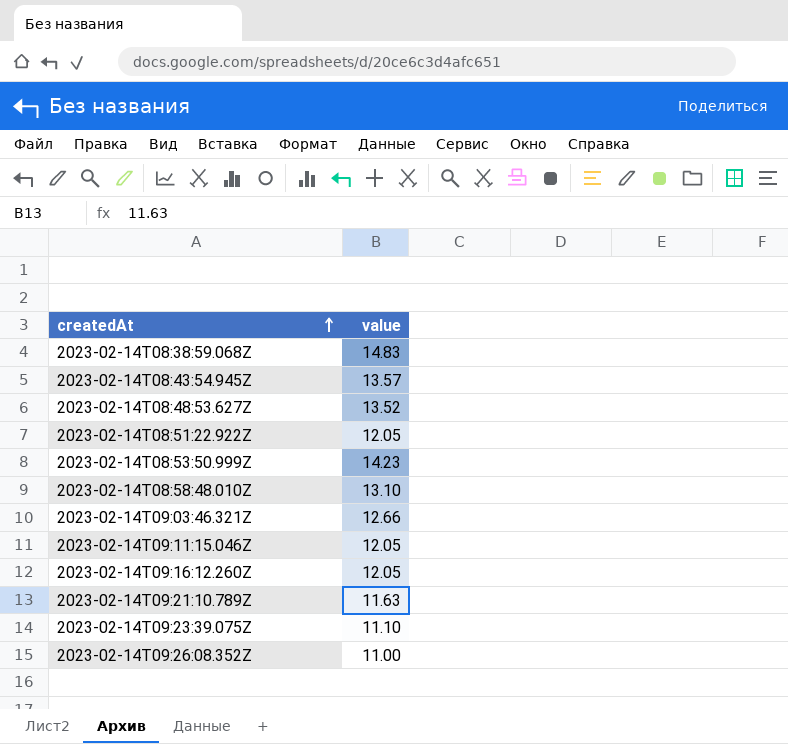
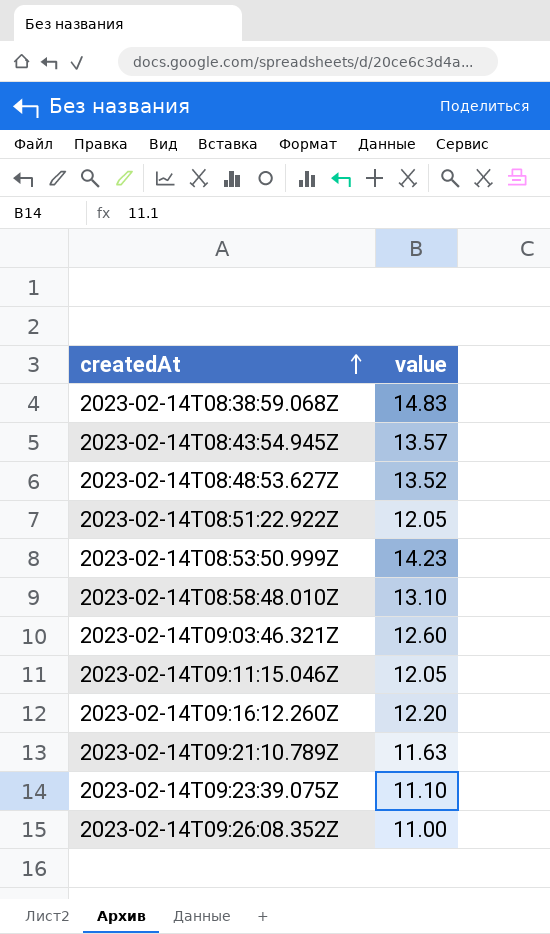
2023-02-14T09:03:46.321Z | value: 12.66 -> 12.60
2023-02-14T09:16:12.260Z | value: 12.05 -> 12.20

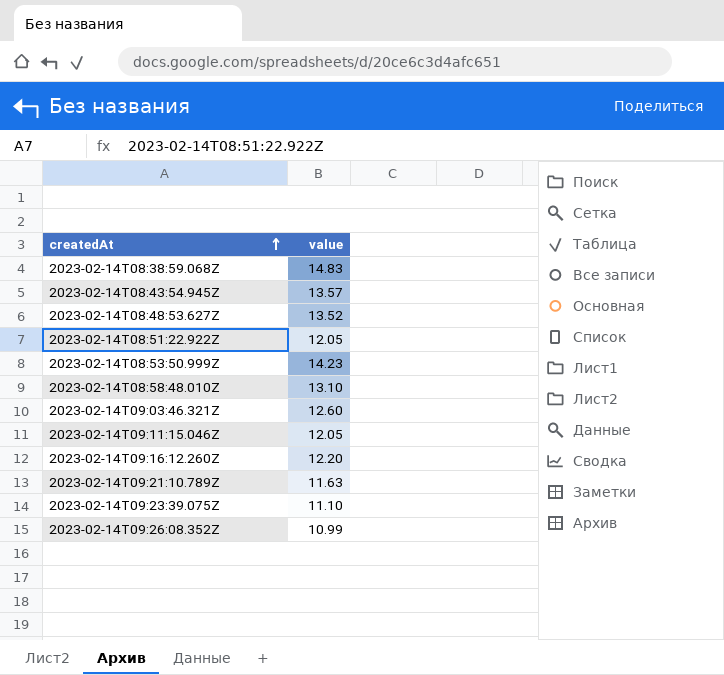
2023-02-14T09:26:08.352Z | value: 11.00 -> 10.99

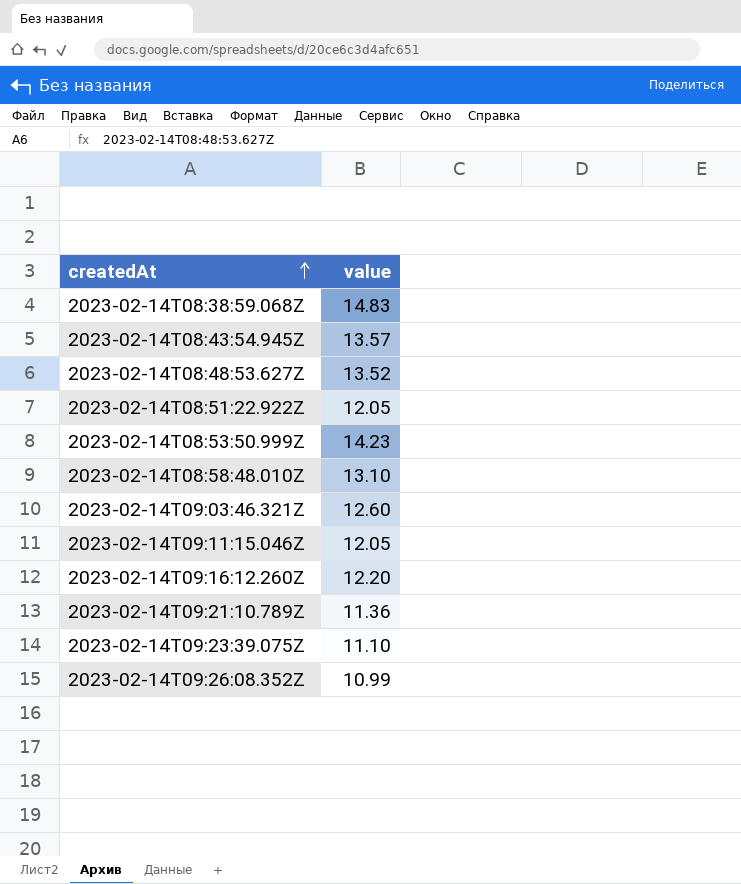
2023-02-14T09:21:10.789Z | value: 11.63 -> 11.36

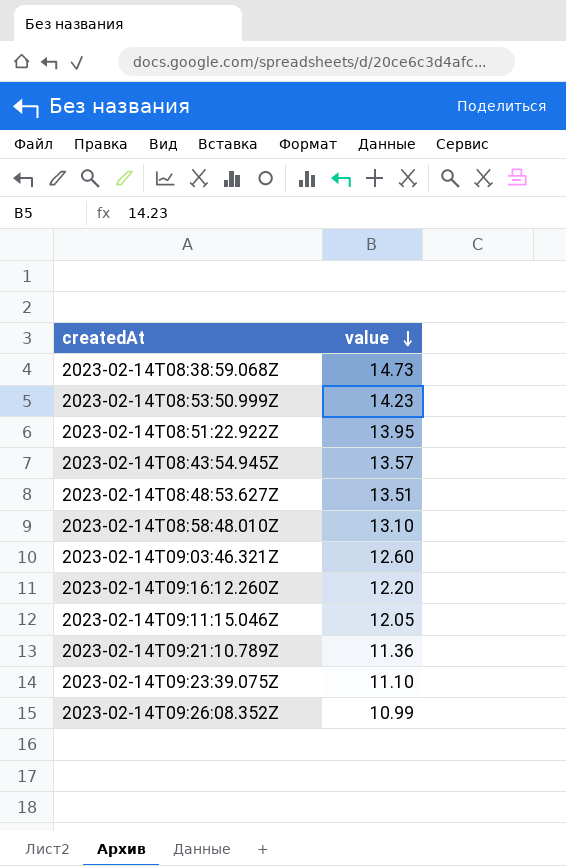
row order: createdAt ascending -> value descending
2023-02-14T08:38:59.068Z | value: 14.83 -> 14.73
2023-02-14T08:51:22.922Z | value: 12.05 -> 13.95
2023-02-14T08:48:53.627Z | value: 13.52 -> 13.51

